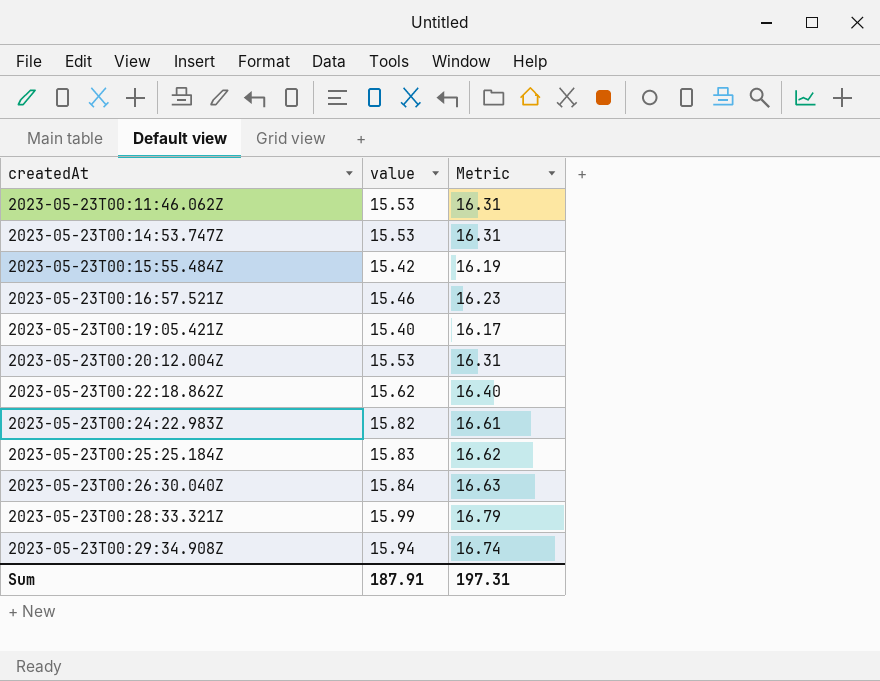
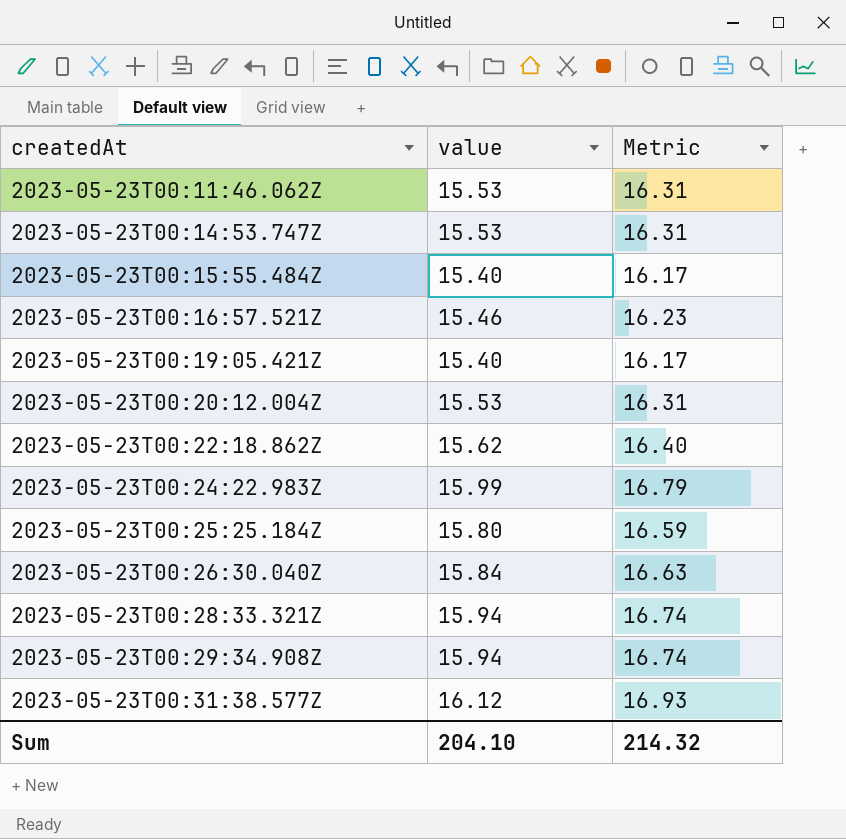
2023-05-23T00:15:55.484Z | value: 15.42 -> 15.40
2023-05-23T00:15:55.484Z | Metric: 16.19 -> 16.17
2023-05-23T00:24:22.983Z | value: 15.82 -> 15.99
2023-05-23T00:24:22.983Z | Metric: 16.61 -> 16.79
2023-05-23T00:25:25.184Z | value: 15.83 -> 15.80
2023-05-23T00:25:25.184Z | Metric: 16.62 -> 16.59
2023-05-23T00:28:33.321Z | value: 15.99 -> 15.94
2023-05-23T00:28:33.321Z | Metric: 16.79 -> 16.74
row 2023-05-23T00:31:38.577Z: none -> 16.12 | 16.93
Sum | value: 187.91 -> 204.10
Sum | Metric: 197.31 -> 214.32

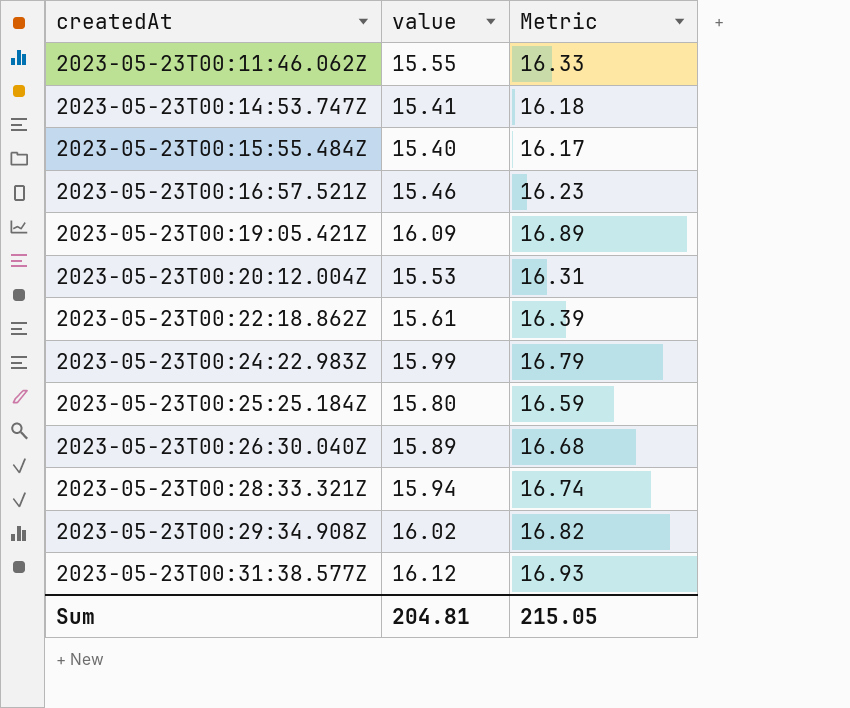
2023-05-23T00:11:46.062Z | value: 15.53 -> 15.55
2023-05-23T00:11:46.062Z | Metric: 16.31 -> 16.33
2023-05-23T00:14:53.747Z | value: 15.53 -> 15.41
2023-05-23T00:14:53.747Z | Metric: 16.31 -> 16.18
2023-05-23T00:19:05.421Z | value: 15.40 -> 16.09
2023-05-23T00:19:05.421Z | Metric: 16.17 -> 16.89
2023-05-23T00:22:18.862Z | value: 15.62 -> 15.61
2023-05-23T00:22:18.862Z | Metric: 16.40 -> 16.39
2023-05-23T00:26:30.040Z | value: 15.84 -> 15.89
2023-05-23T00:26:30.040Z | Metric: 16.63 -> 16.68
2023-05-23T00:29:34.908Z | value: 15.94 -> 16.02
2023-05-23T00:29:34.908Z | Metric: 16.74 -> 16.82
Sum | value: 204.10 -> 204.81
Sum | Metric: 214.32 -> 215.05

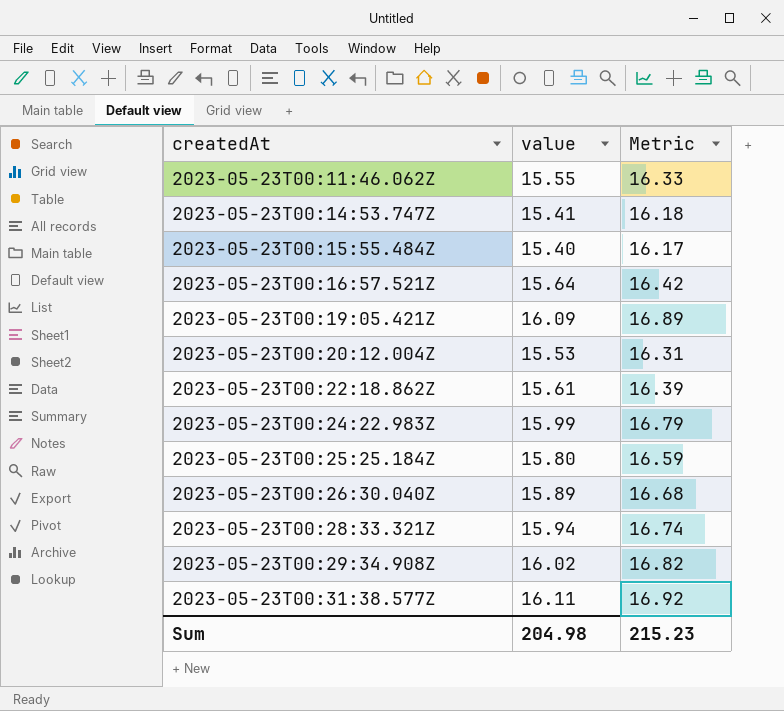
2023-05-23T00:16:57.521Z | value: 15.46 -> 15.64
2023-05-23T00:16:57.521Z | Metric: 16.23 -> 16.42
2023-05-23T00:31:38.577Z | value: 16.12 -> 16.11
2023-05-23T00:31:38.577Z | Metric: 16.93 -> 16.92
Sum | value: 204.81 -> 204.98
Sum | Metric: 215.05 -> 215.23

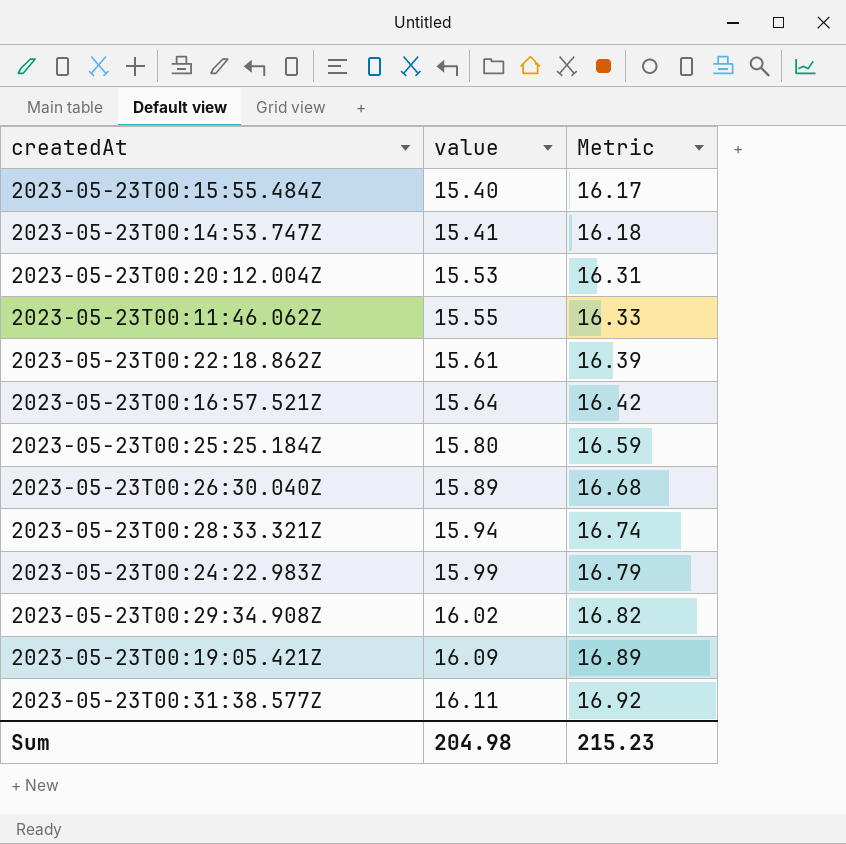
row order: createdAt ascending -> value ascending

